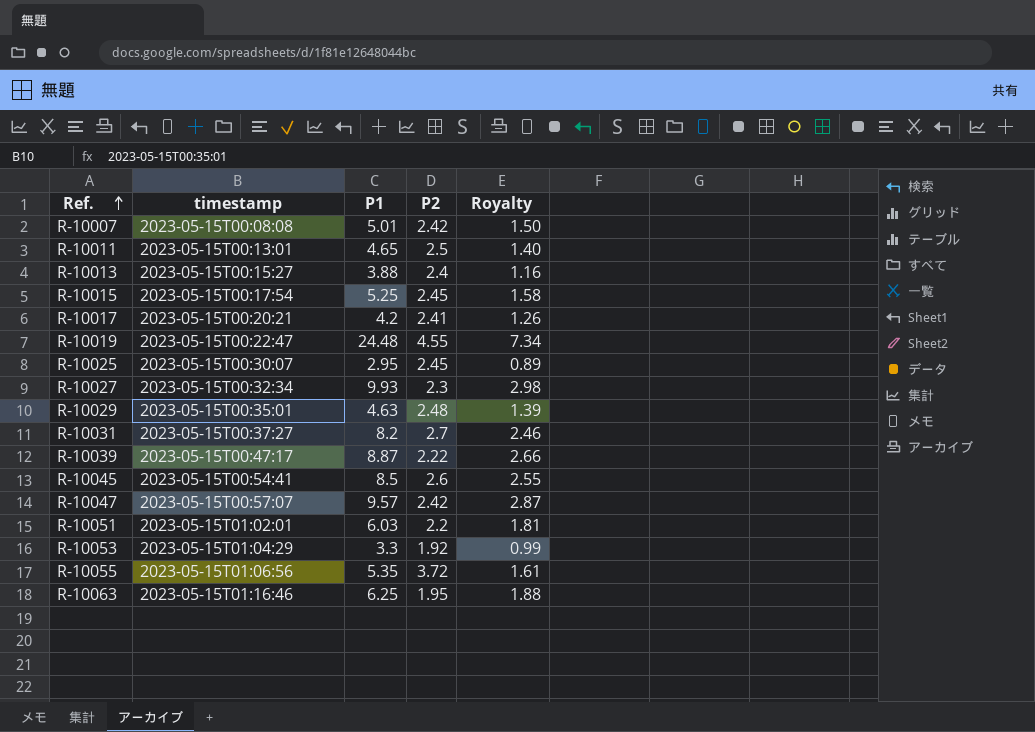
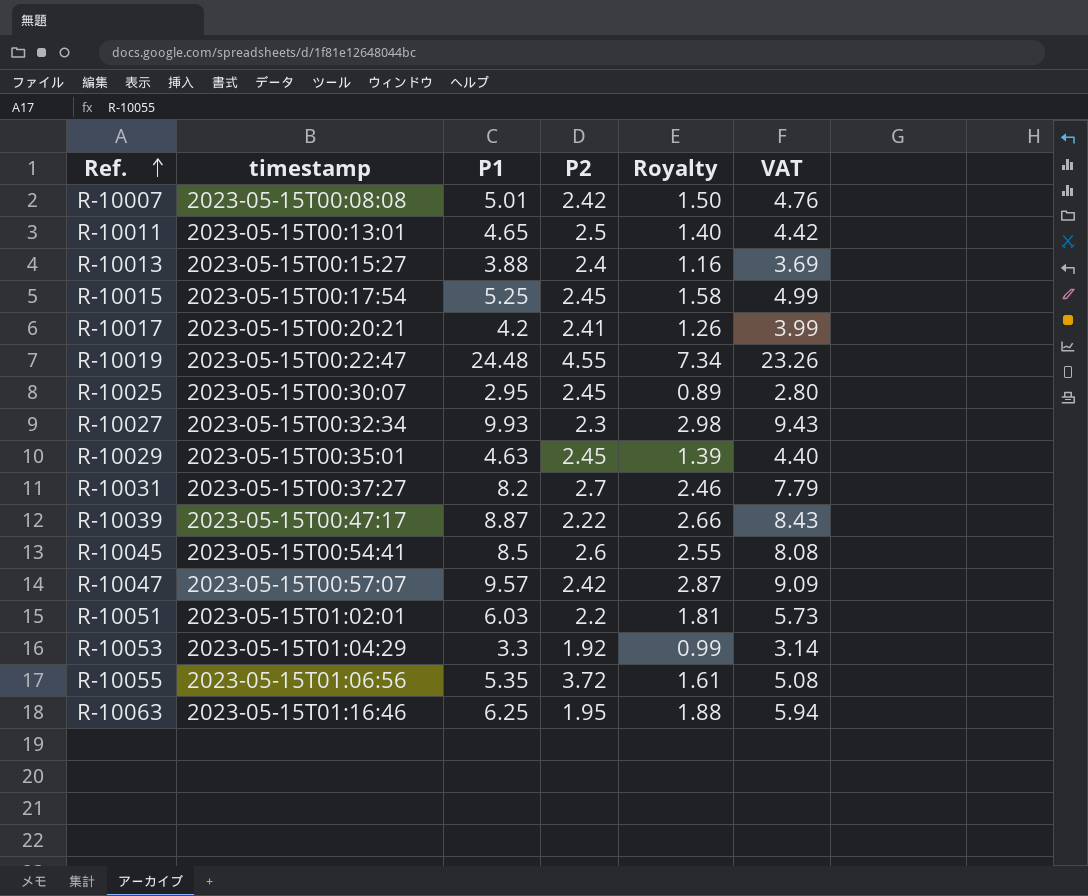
column VAT | formula: none -> [P1] * 0.95
R-10029 | P2: 2.48 -> 2.45

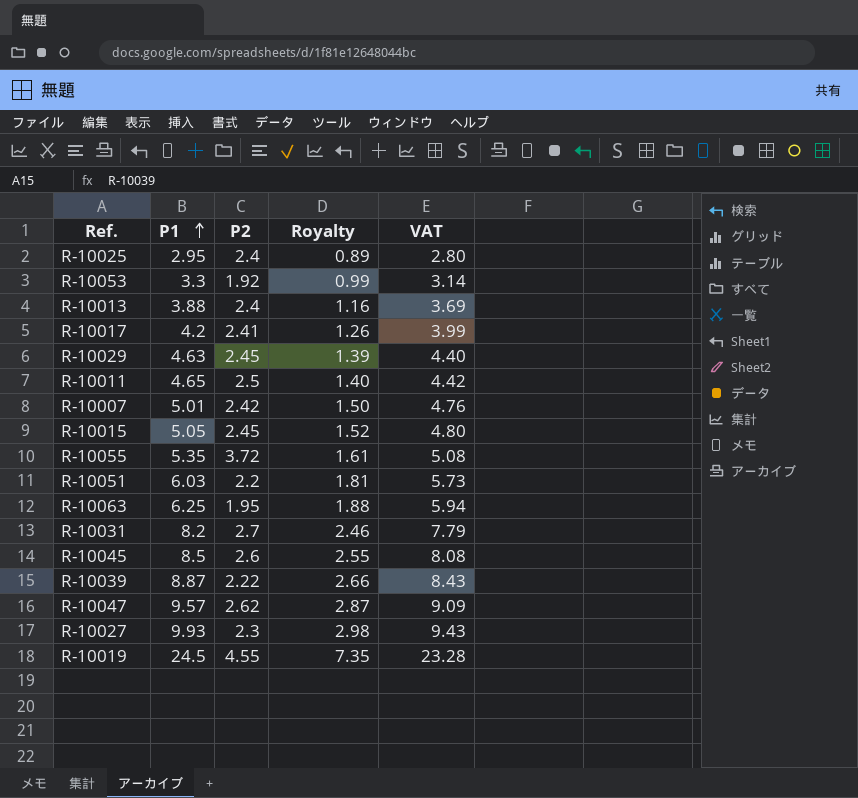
row order: Ref. ascending -> P1 ascending
column timestamp | position: 2 -> none
R-10025 | P2: 2.45 -> 2.4
R-10015 | P1: 5.25 -> 5.05
R-10015 | Royalty: 1.58 -> 1.52
R-10015 | VAT: 4.99 -> 4.80
R-10047 | P2: 2.42 -> 2.62
R-10019 | P1: 24.48 -> 24.5
R-10019 | Royalty: 7.34 -> 7.35
R-10019 | VAT: 23.26 -> 23.28

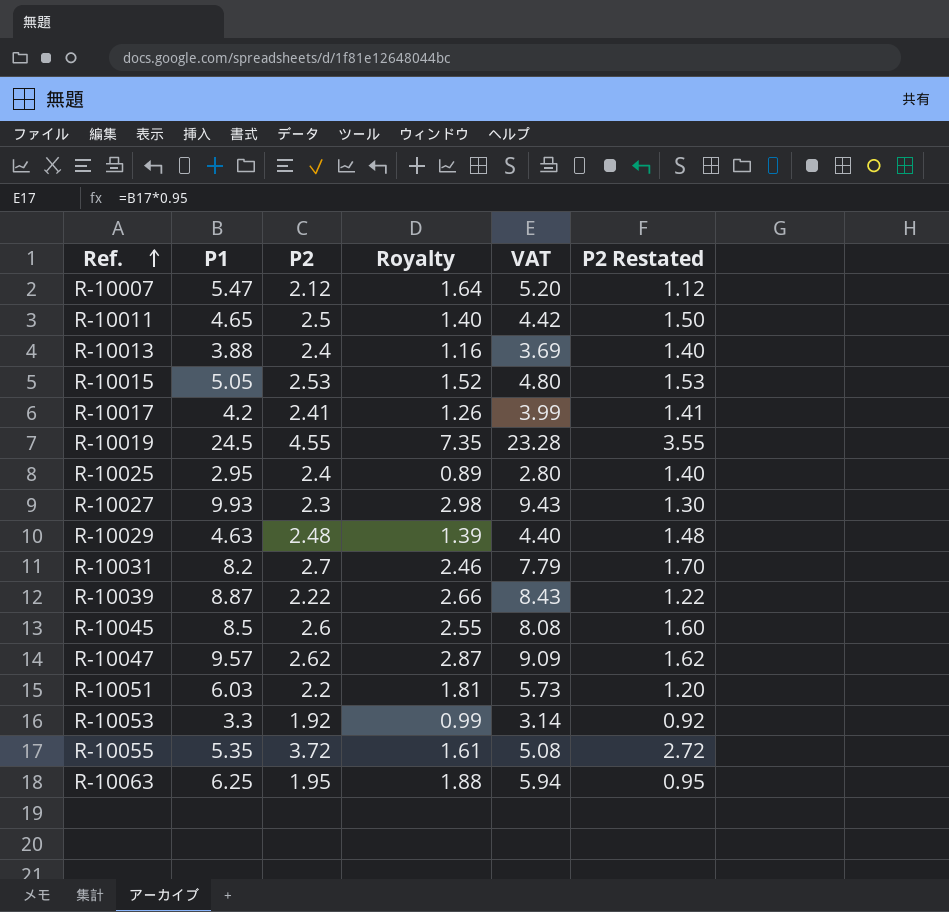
row order: P1 ascending -> Ref. ascending
column P2 Restated | formula: none -> [P2] - 1
R-10007 | P1: 5.01 -> 5.47
R-10007 | P2: 2.42 -> 2.12
R-10007 | Royalty: 1.50 -> 1.64
R-10007 | VAT: 4.76 -> 5.20
R-10015 | P2: 2.45 -> 2.53
R-10029 | P2: 2.45 -> 2.48

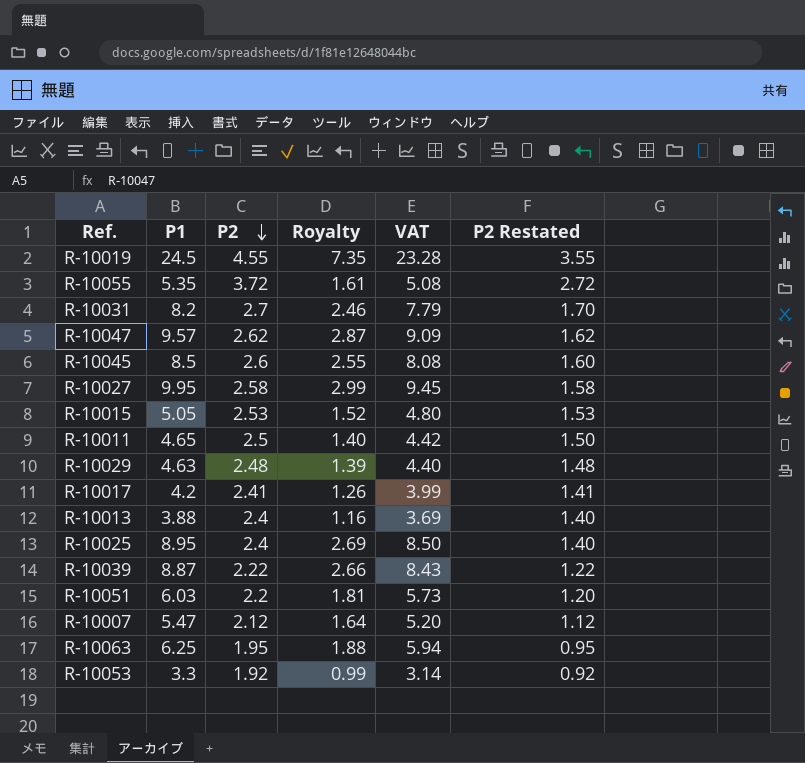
row order: Ref. ascending -> P2 descending
R-10027 | P1: 9.93 -> 9.95
R-10027 | P2: 2.3 -> 2.58
R-10027 | Royalty: 2.98 -> 2.99
R-10027 | VAT: 9.43 -> 9.45
R-10027 | P2 Restated: 1.30 -> 1.58
R-10025 | P1: 2.95 -> 8.95
R-10025 | Royalty: 0.89 -> 2.69
R-10025 | VAT: 2.80 -> 8.50

